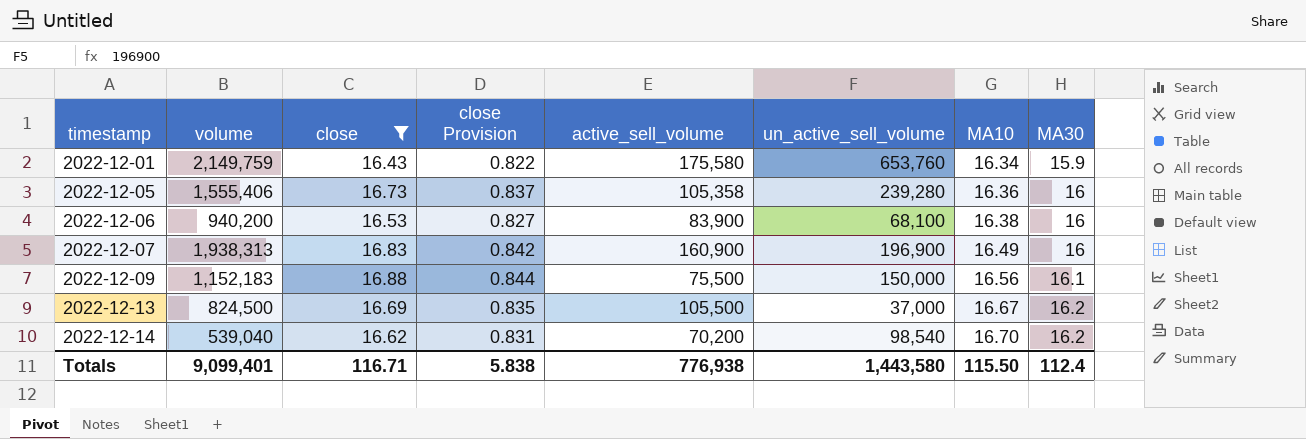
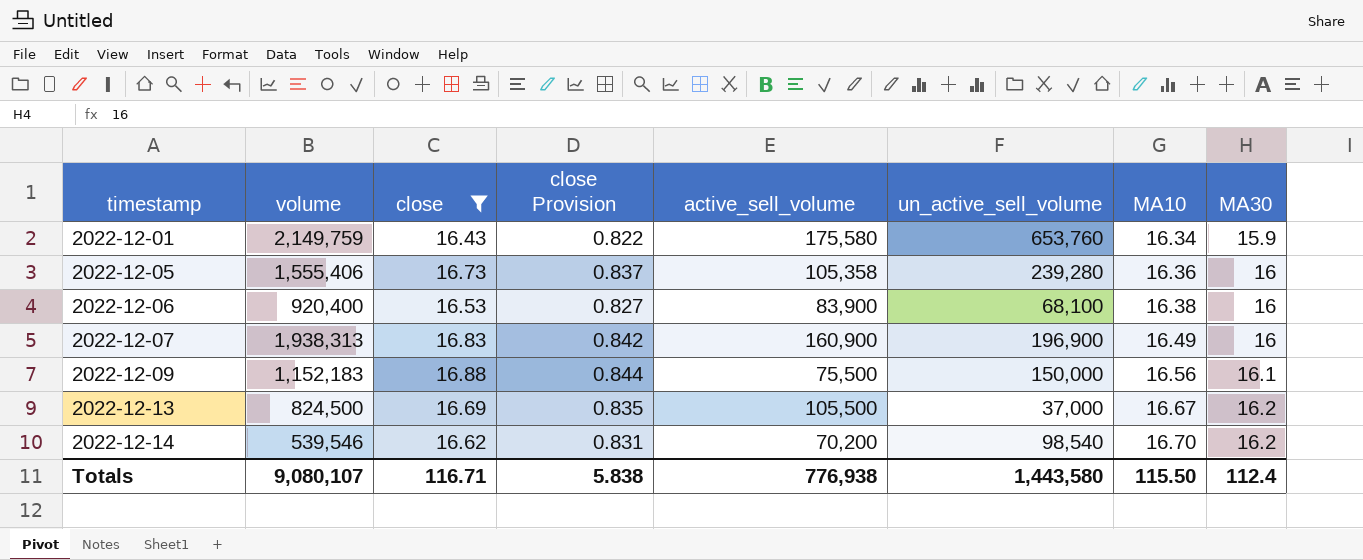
2022-12-06 | volume: 940,200 -> 920,400
2022-12-14 | volume: 539,040 -> 539,546
Totals | volume: 9,099,401 -> 9,080,107

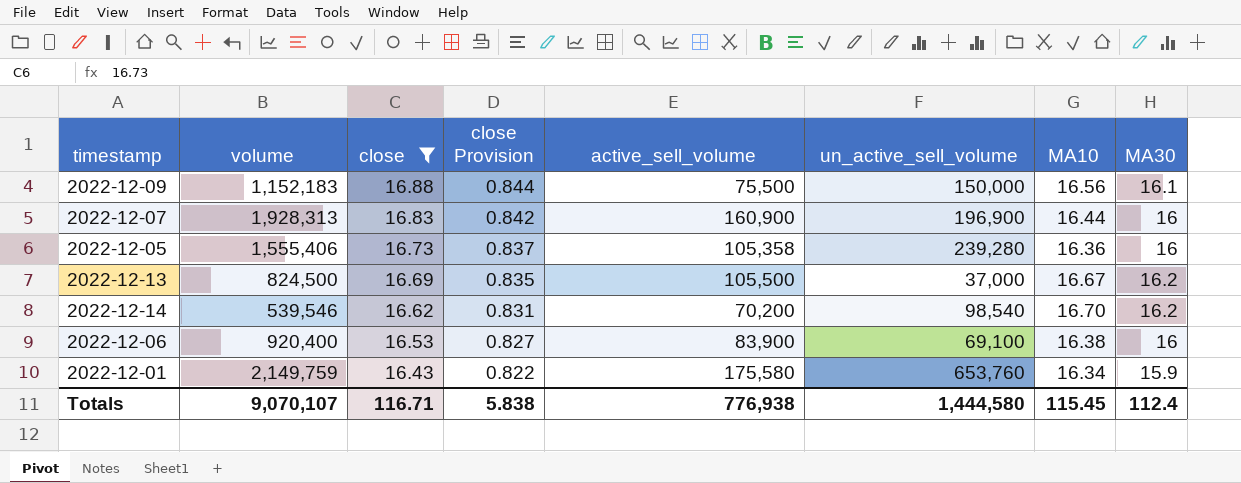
row order: timestamp ascending -> close descending
2022-12-07 | volume: 1,938,313 -> 1,928,313
2022-12-07 | MA10: 16.49 -> 16.44
2022-12-06 | un_active_sell_volume: 68,100 -> 69,100
Totals | volume: 9,080,107 -> 9,070,107
Totals | un_active_sell_volume: 1,443,580 -> 1,444,580
Totals | MA10: 115.50 -> 115.45

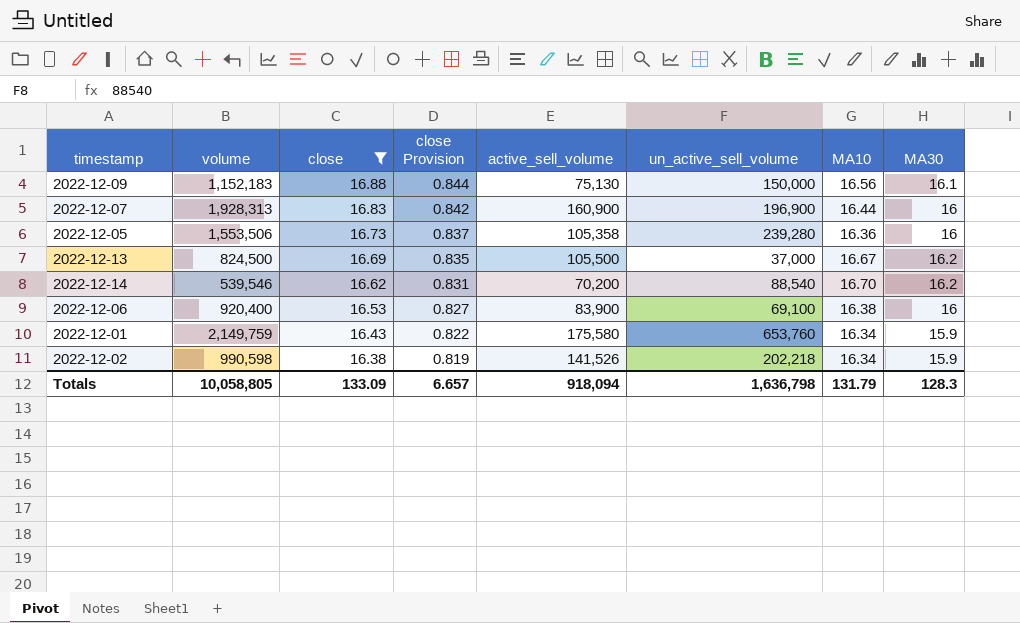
2022-12-09 | active_sell_volume: 75,500 -> 75,130
2022-12-05 | volume: 1,555,406 -> 1,553,506
2022-12-14 | un_active_sell_volume: 98,540 -> 88,540
row 2022-12-02: none -> 990,598 | 16.38 | 0.819 | 141,526 | 202,218 | 16.34 | 15.9
Totals | volume: 9,070,107 -> 10,058,805
Totals | close: 116.71 -> 133.09
Totals | close Provision: 5.838 -> 6.657
Totals | active_sell_volume: 776,938 -> 918,094
Totals | un_active_sell_volume: 1,444,580 -> 1,636,798
Totals | MA10: 115.45 -> 131.79
Totals | MA30: 112.4 -> 128.3

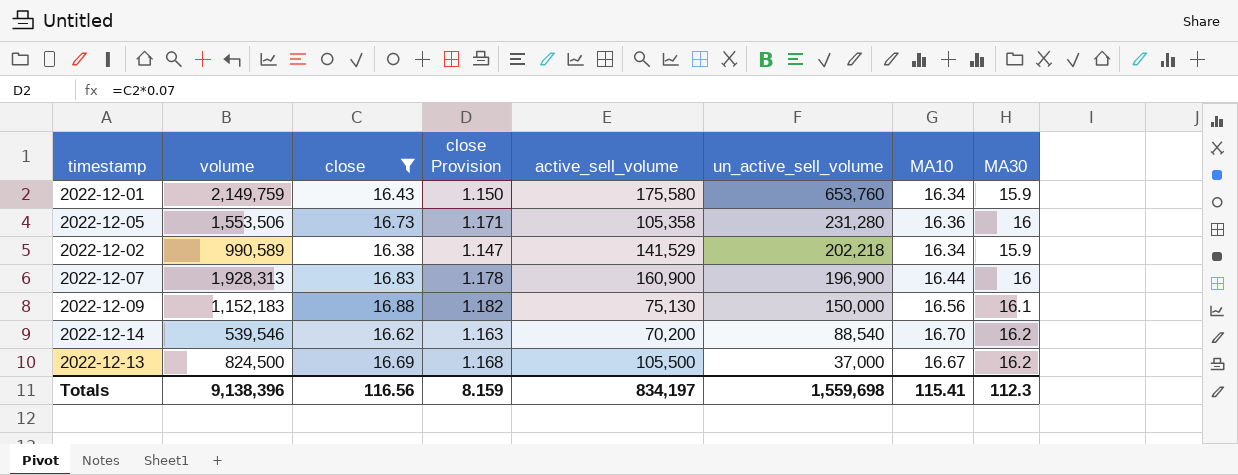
row order: close descending -> un_active_sell_volume descending
column close Provision | formula: [close] * 0.05 -> [close] * 0.07
row 2022-12-06: 920,400 | 16.53 | 0.827 | 83,900 | 69,100 | 16.38 | 16 -> none
2022-12-05 | un_active_sell_volume: 239,280 -> 231,280
2022-12-02 | volume: 990,598 -> 990,589
2022-12-02 | active_sell_volume: 141,526 -> 141,529
Totals | volume: 10,058,805 -> 9,138,396
Totals | close: 133.09 -> 116.56
Totals | close Provision: 6.657 -> 8.159
Totals | active_sell_volume: 918,094 -> 834,197
Totals | un_active_sell_volume: 1,636,798 -> 1,559,698
Totals | MA10: 131.79 -> 115.41
Totals | MA30: 128.3 -> 112.3

